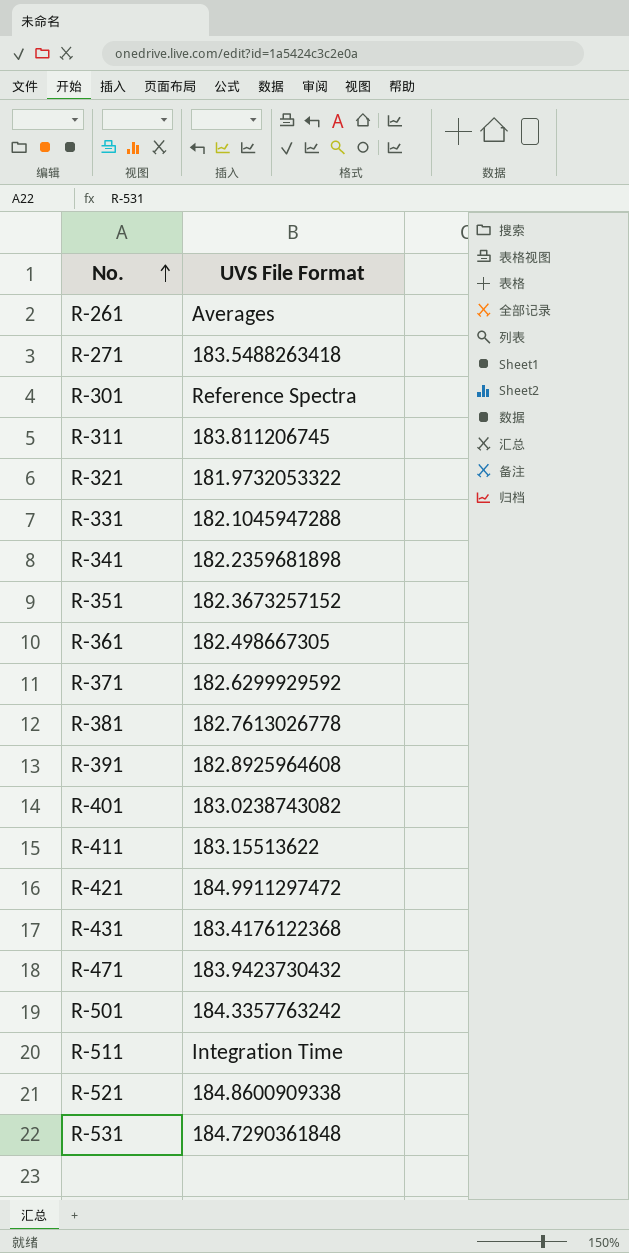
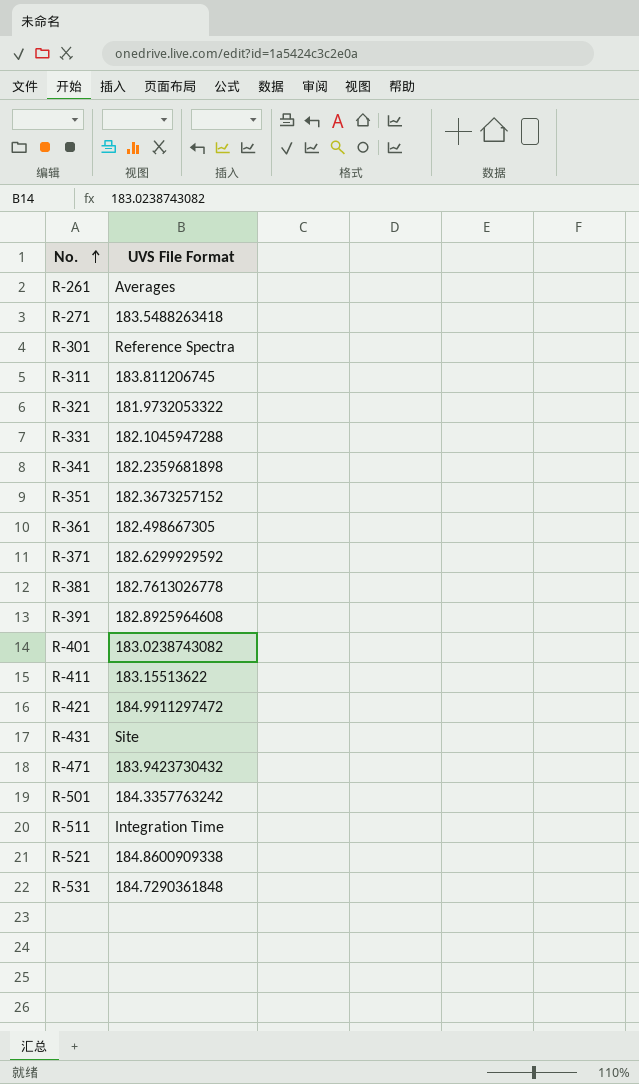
R-431 | UVS File Format: 183.4176122368 -> Site

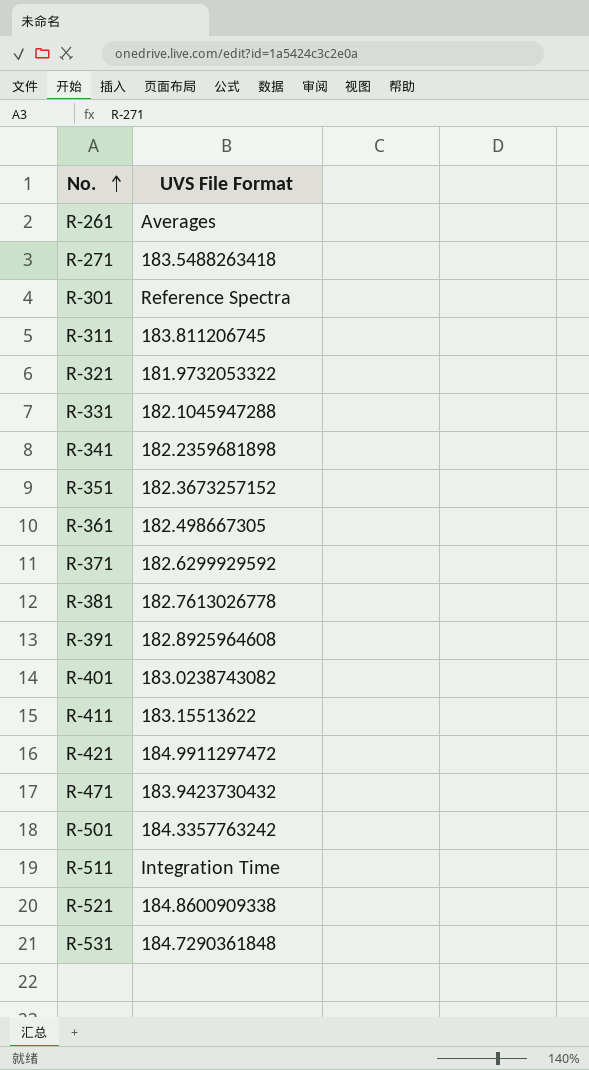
row R-431: Site -> none

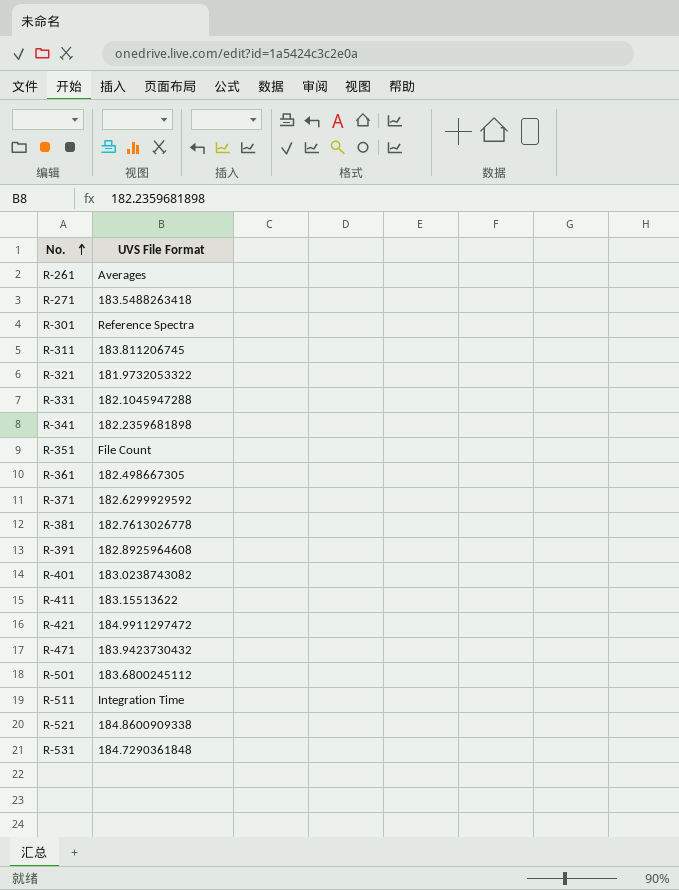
R-351 | UVS File Format: 182.3673257152 -> File Count
R-501 | UVS File Format: 184.3357763242 -> 183.6800245112

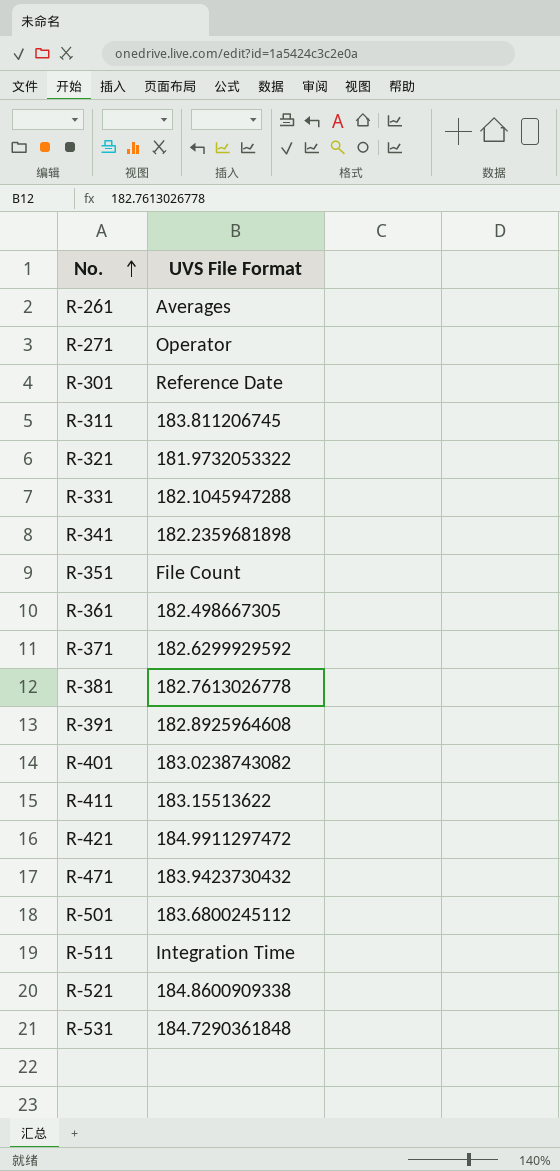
R-271 | UVS File Format: 183.5488263418 -> Operator
R-301 | UVS File Format: Reference Spectra -> Reference Date

